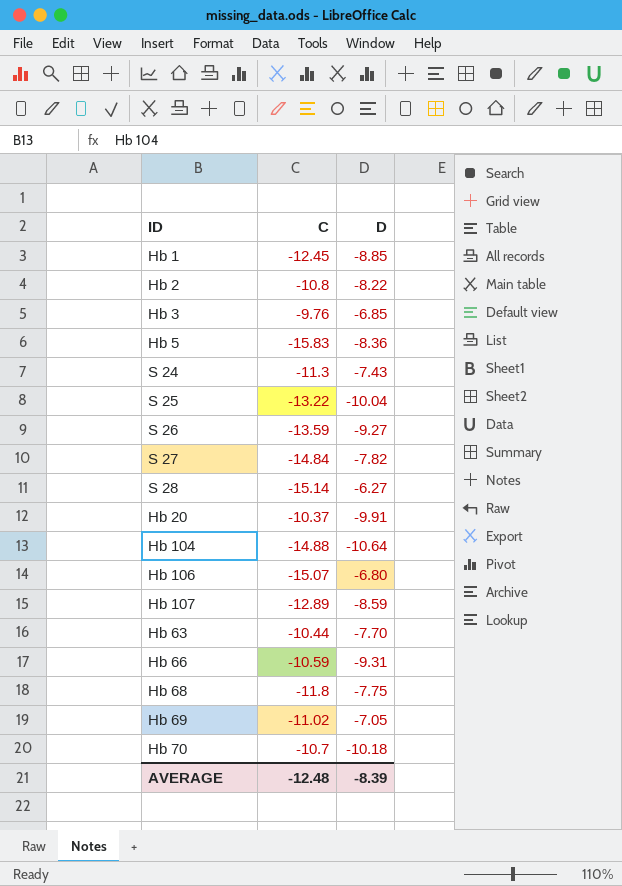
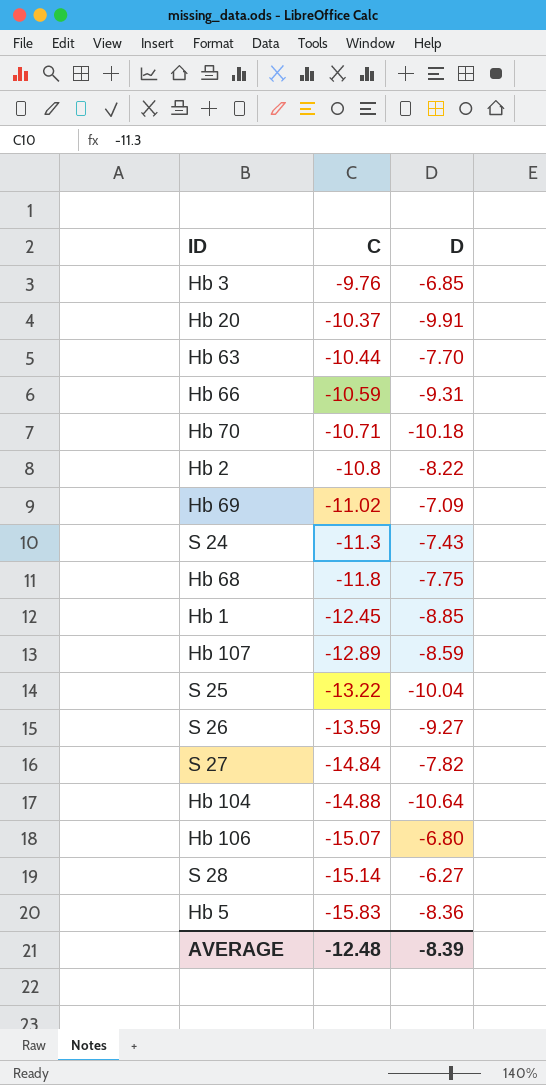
row order: none -> C descending
Hb 70 | C: -10.7 -> -10.71
Hb 69 | D: -7.05 -> -7.09

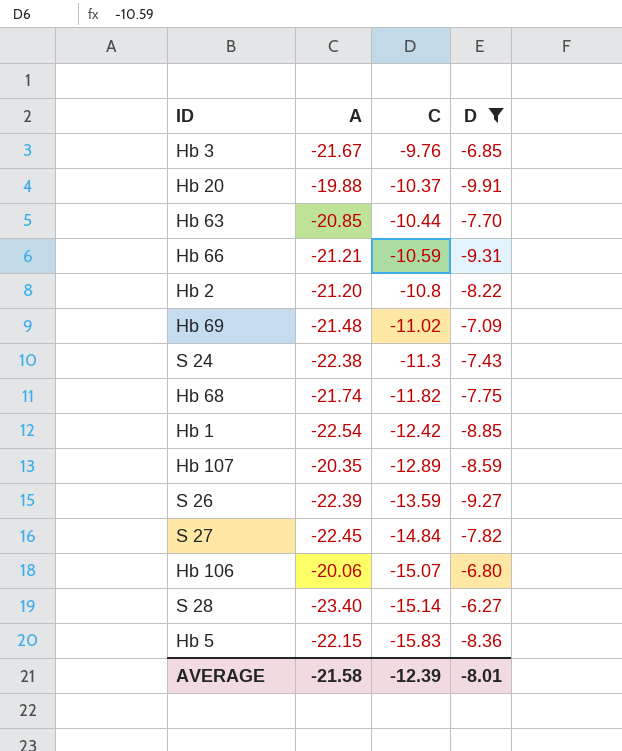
filter: none -> D >= -9.91
column A | position: none -> 2
Hb 68 | C: -11.8 -> -11.82
Hb 1 | C: -12.45 -> -12.42
AVERAGE | C: -12.48 -> -12.39
AVERAGE | D: -8.39 -> -8.01

